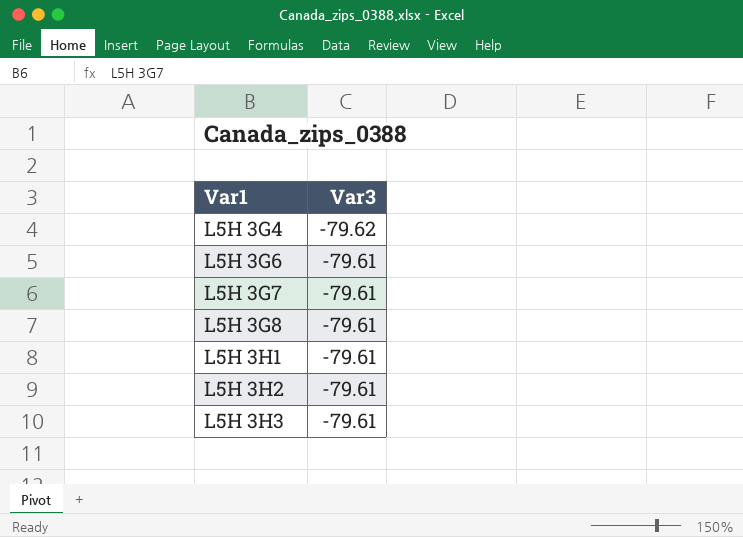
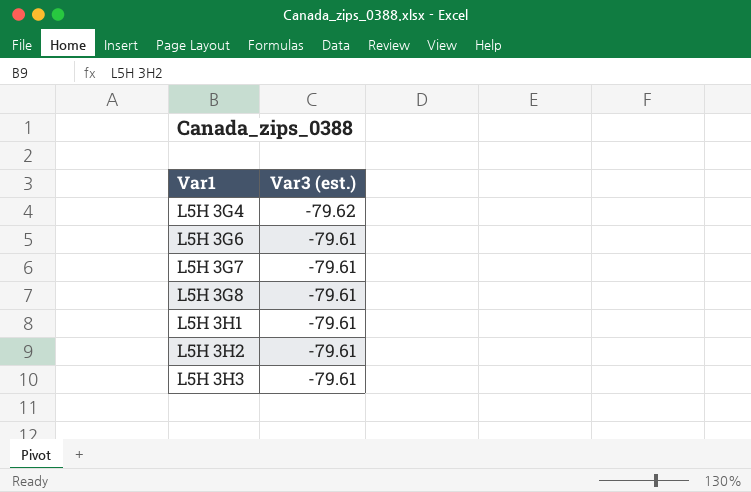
column name: Var3 -> Var3 (est.)

